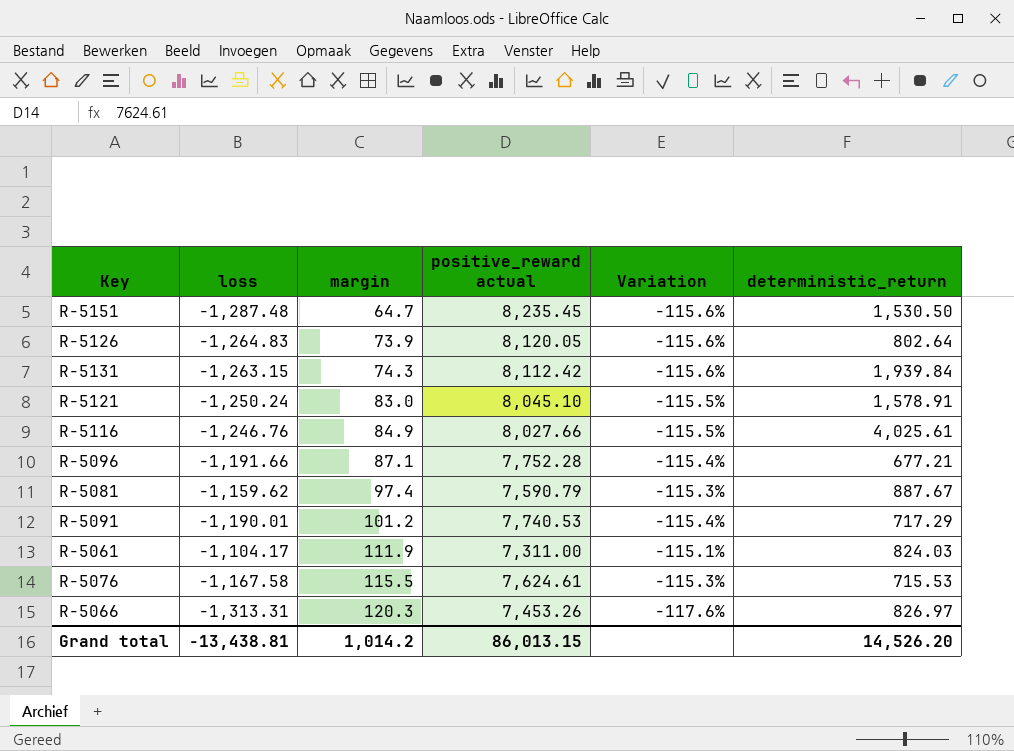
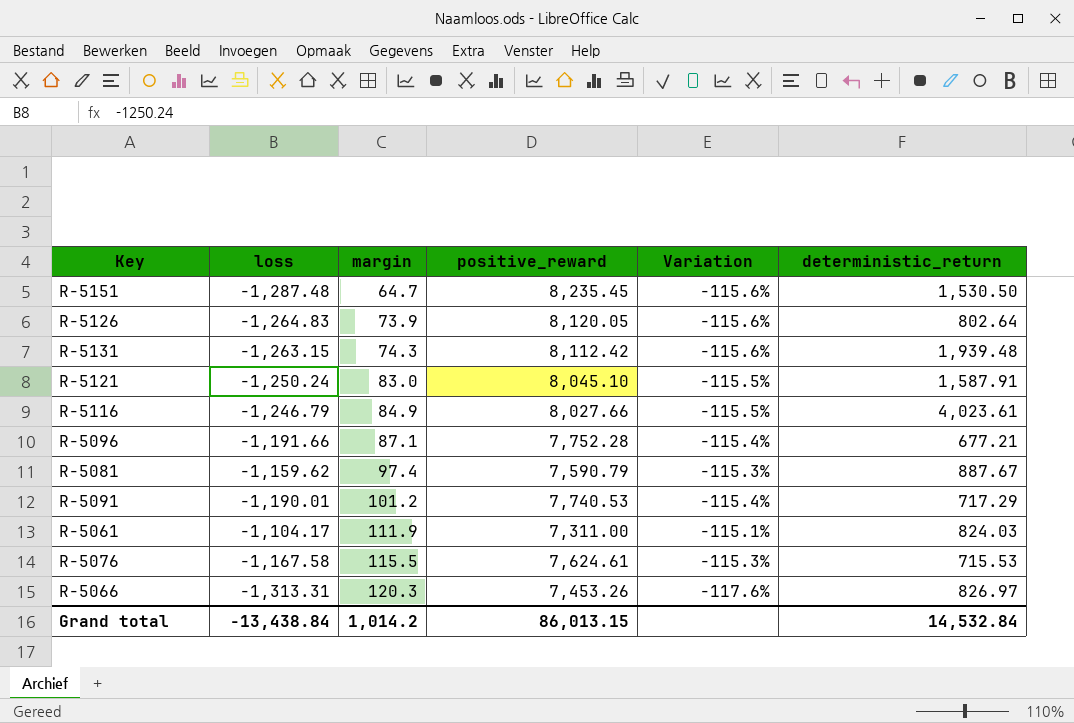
column name: positive_reward actual -> positive_reward
R-5131 | deterministic_return: 1,939.84 -> 1,939.48
R-5121 | deterministic_return: 1,578.91 -> 1,587.91
R-5116 | loss: -1,246.76 -> -1,246.79
R-5116 | deterministic_return: 4,025.61 -> 4,023.61
Grand total | loss: -13,438.81 -> -13,438.84
Grand total | deterministic_return: 14,526.20 -> 14,532.84

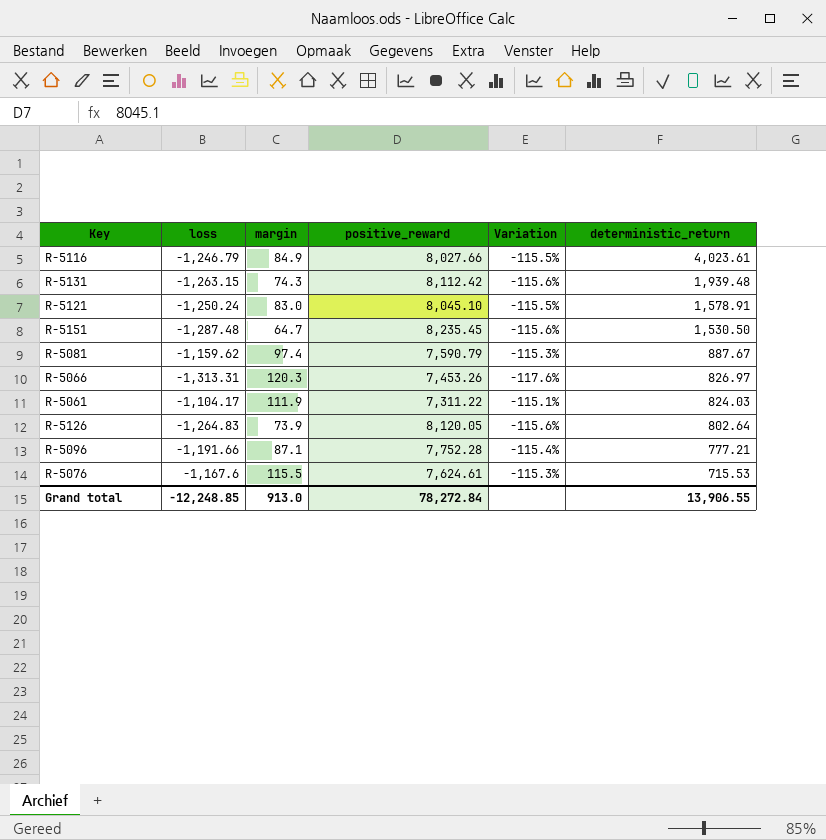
row order: margin ascending -> deterministic_return descending
row R-5091: -1,190.01 | 101.2 | 7,740.53 | -115.4% | 717.29 -> none
R-5121 | deterministic_return: 1,587.91 -> 1,578.91
R-5061 | positive_reward: 7,311.00 -> 7,311.22
R-5096 | deterministic_return: 677.21 -> 777.21
R-5076 | loss: -1,167.58 -> -1,167.6
Grand total | loss: -13,438.84 -> -12,248.85
Grand total | margin: 1,014.2 -> 913.0
Grand total | positive_reward: 86,013.15 -> 78,272.84
Grand total | deterministic_return: 14,532.84 -> 13,906.55

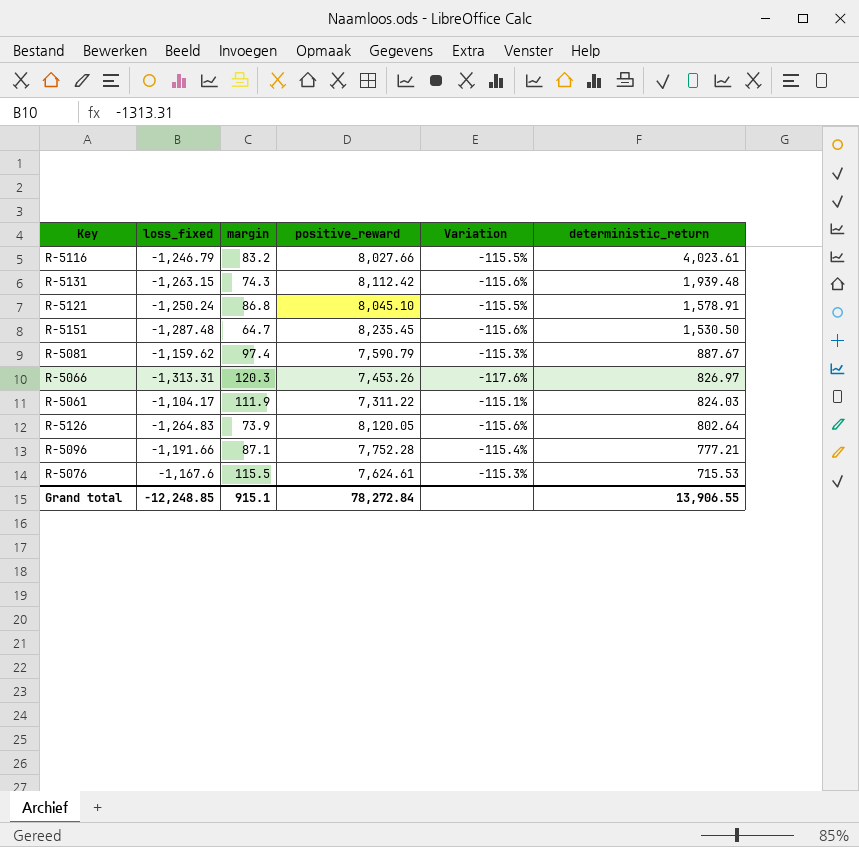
column name: loss -> loss_fixed
R-5116 | margin: 84.9 -> 83.2
R-5121 | margin: 83.0 -> 86.8
Grand total | margin: 913.0 -> 915.1

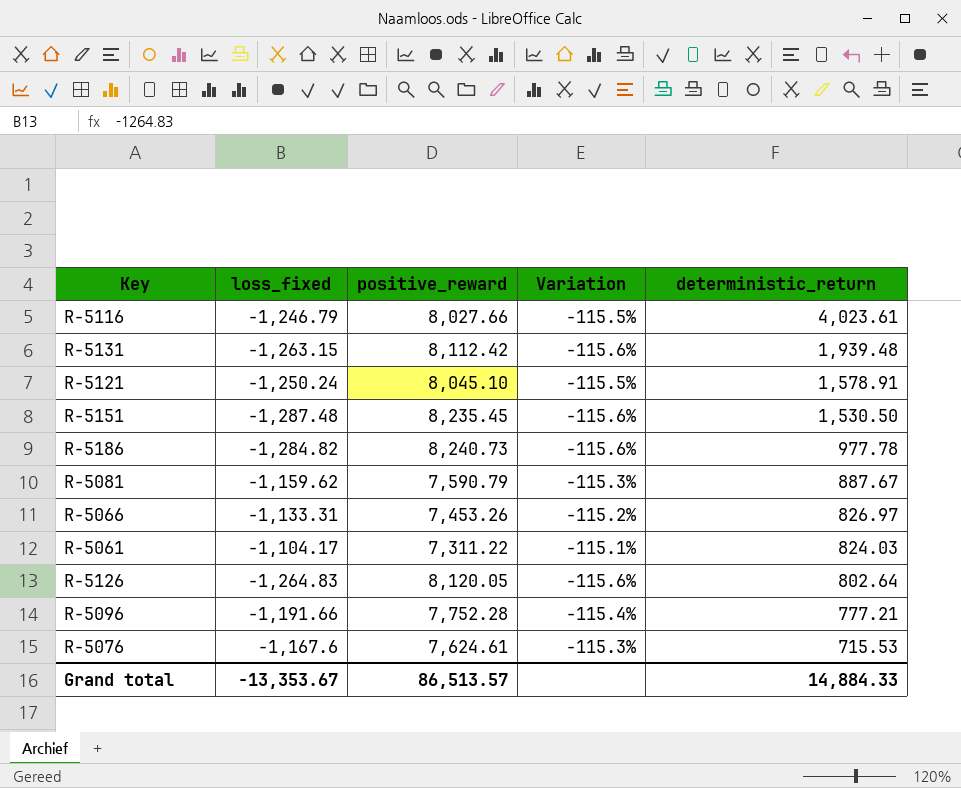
column margin | position: 3 -> none
row R-5186: none -> -1,284.82 | 8,240.73 | -115.6% | 977.78
R-5066 | loss_fixed: -1,313.31 -> -1,133.31
R-5066 | Variation: -117.6% -> -115.2%
Grand total | loss_fixed: -12,248.85 -> -13,353.67
Grand total | positive_reward: 78,272.84 -> 86,513.57
Grand total | deterministic_return: 13,906.55 -> 14,884.33

